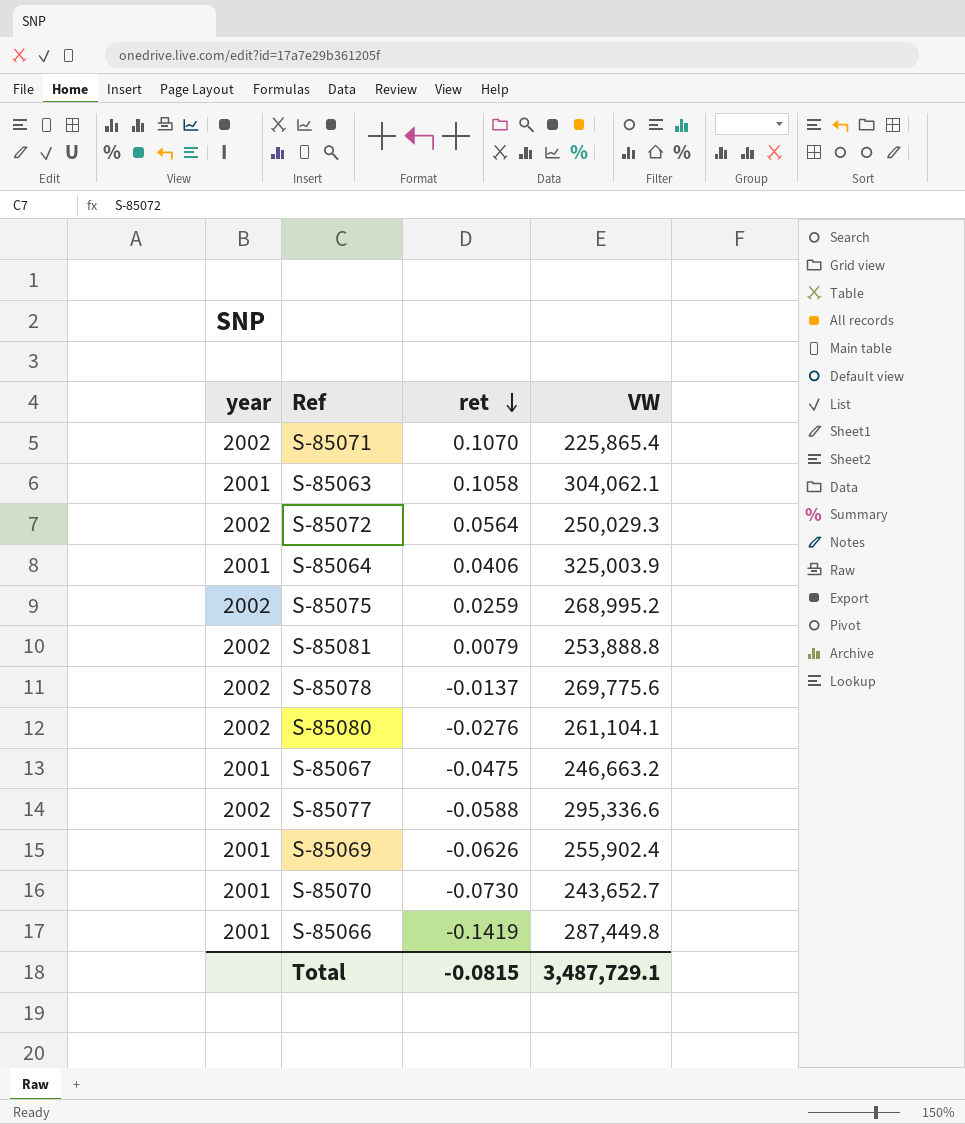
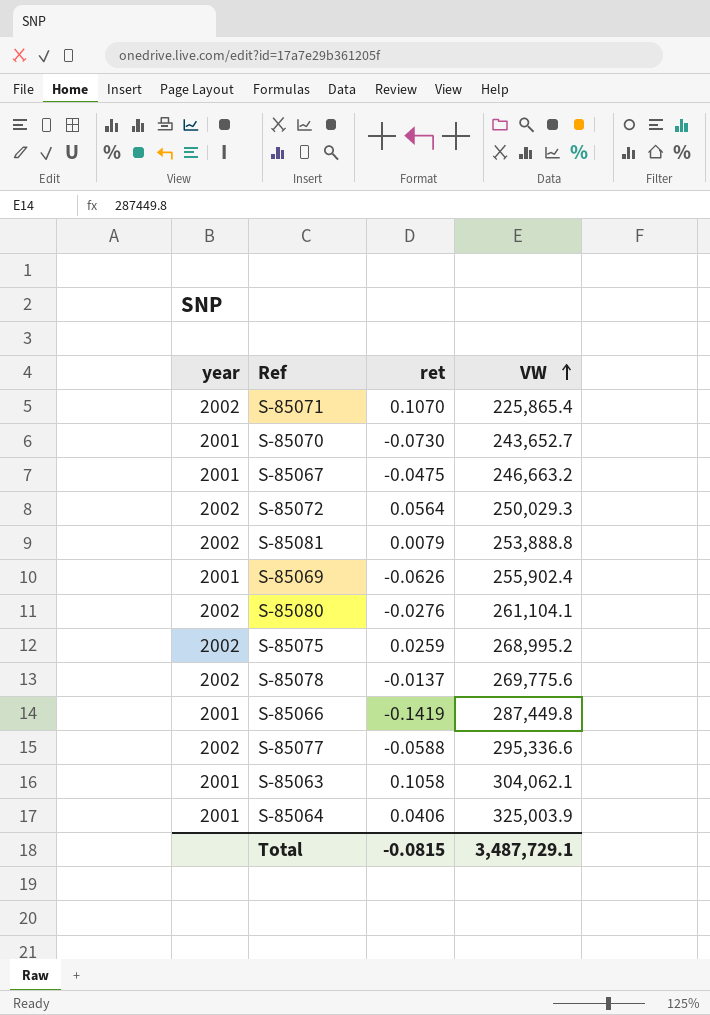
row order: ret descending -> VW ascending

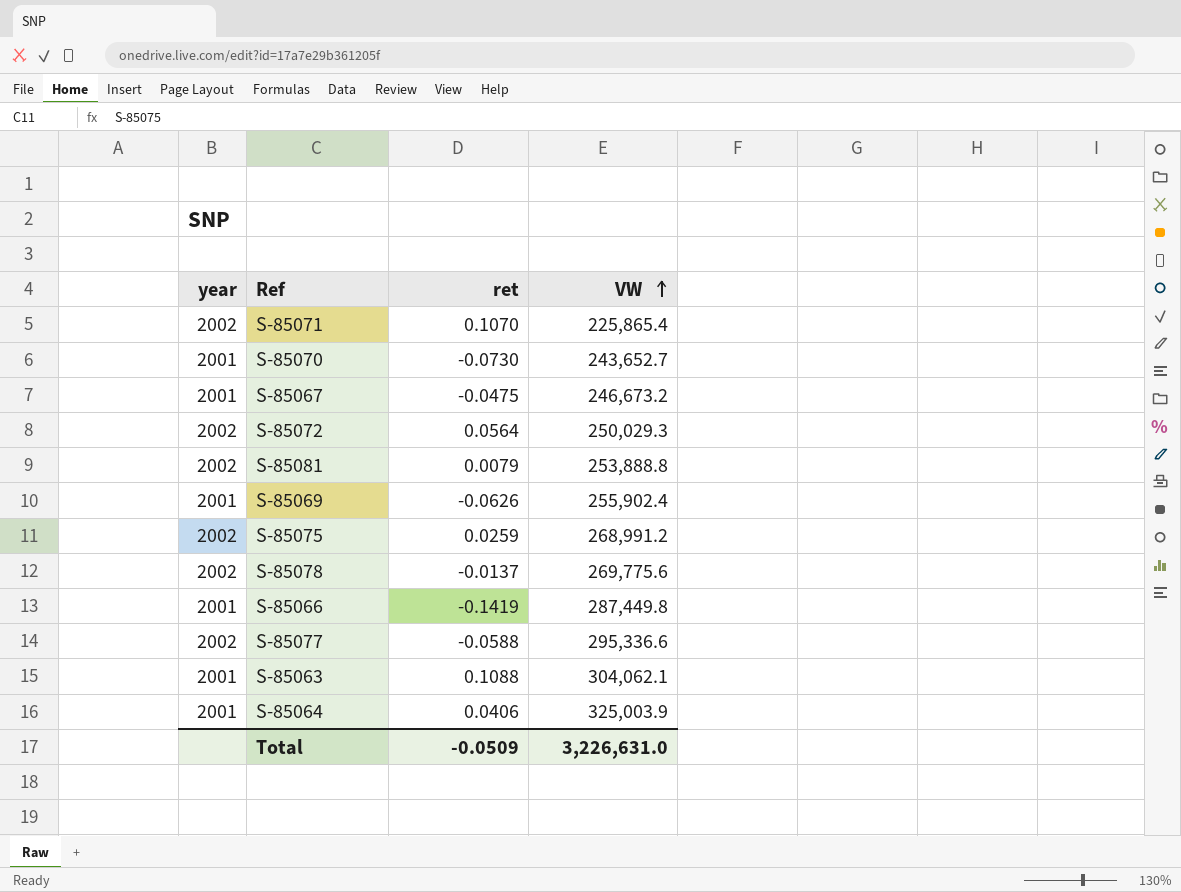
row S-85080: 2002 | -0.0276 | 261,104.1 -> none
S-85067 | VW: 246,663.2 -> 246,673.2
S-85075 | VW: 268,995.2 -> 268,991.2
S-85063 | ret: 0.1058 -> 0.1088
Total | ret: -0.0815 -> -0.0509
Total | VW: 3,487,729.1 -> 3,226,631.0

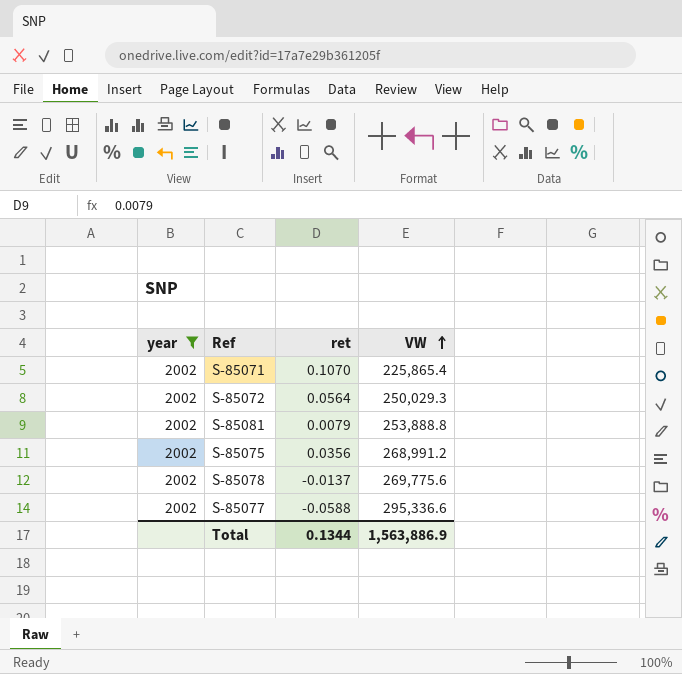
filter: none -> year = 2002
S-85075 | ret: 0.0259 -> 0.0356
Total | ret: -0.0509 -> 0.1344
Total | VW: 3,226,631.0 -> 1,563,886.9

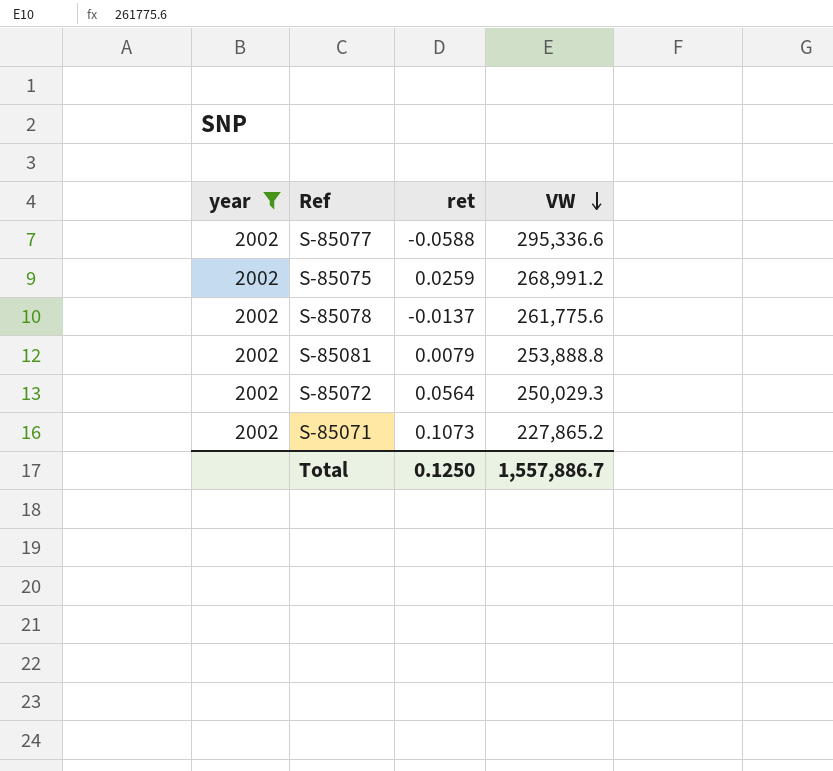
row order: VW ascending -> VW descending
S-85075 | ret: 0.0356 -> 0.0259
S-85078 | VW: 269,775.6 -> 261,775.6
S-85071 | ret: 0.1070 -> 0.1073
S-85071 | VW: 225,865.4 -> 227,865.2
Total | ret: 0.1344 -> 0.1250
Total | VW: 1,563,886.9 -> 1,557,886.7

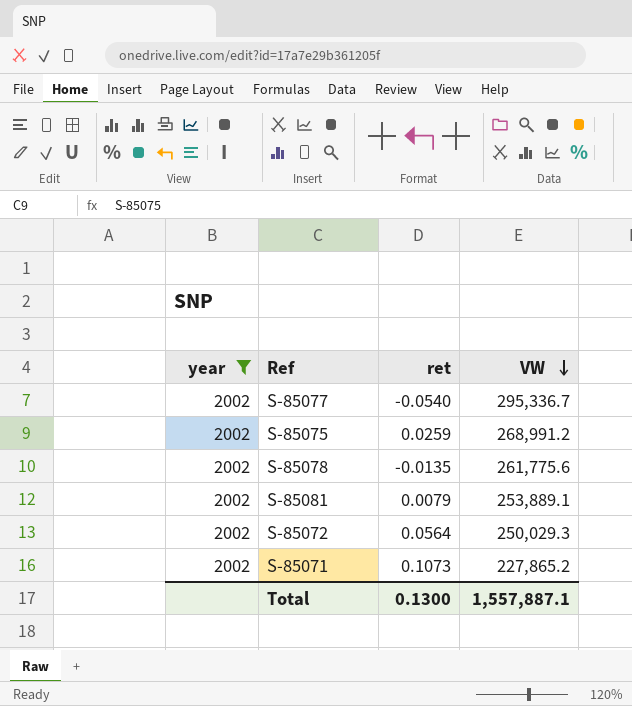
S-85077 | ret: -0.0588 -> -0.0540
S-85077 | VW: 295,336.6 -> 295,336.7
S-85078 | ret: -0.0137 -> -0.0135
S-85081 | VW: 253,888.8 -> 253,889.1
Total | ret: 0.1250 -> 0.1300
Total | VW: 1,557,886.7 -> 1,557,887.1

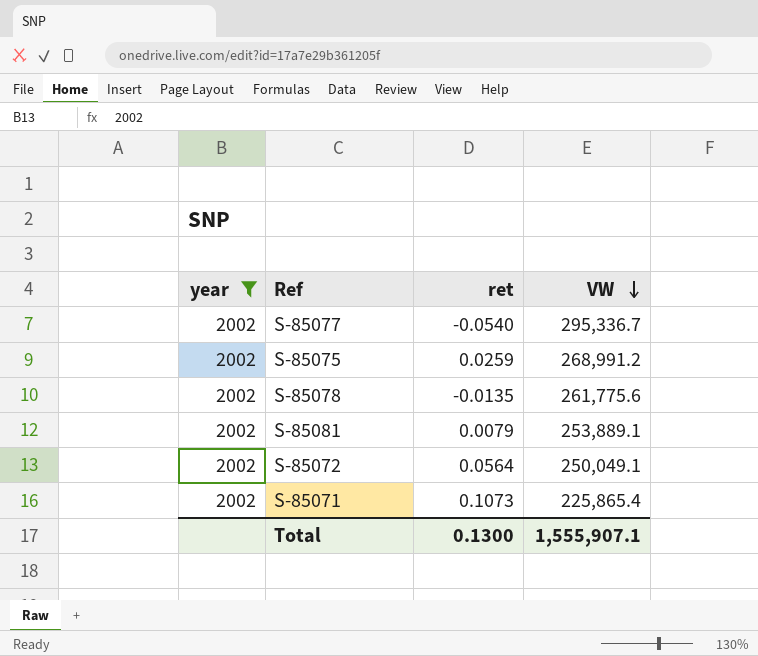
S-85072 | VW: 250,029.3 -> 250,049.1
S-85071 | VW: 227,865.2 -> 225,865.4
Total | VW: 1,557,887.1 -> 1,555,907.1

